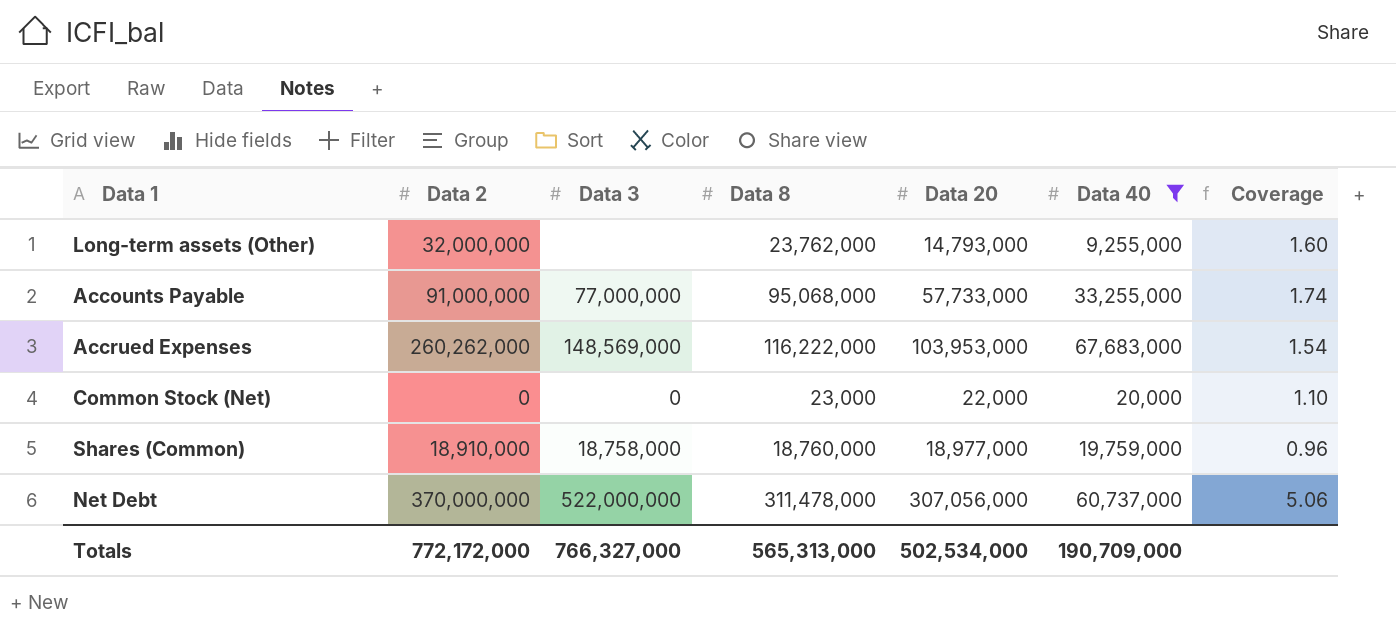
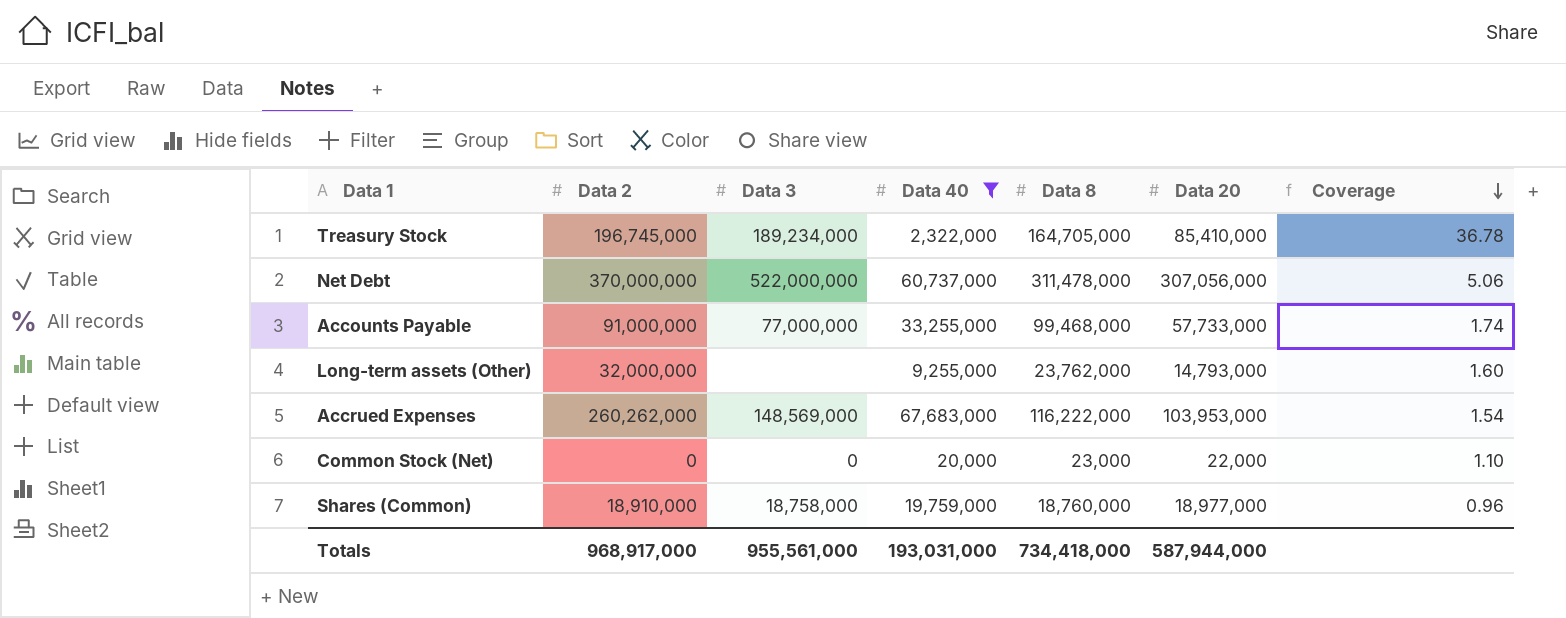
row order: none -> Coverage descending
column Data 40 | position: 6 -> 4
row Treasury Stock: none -> 196,745,000 | 189,234,000 | 2,322,000 | 164,705,000 | 85,410,000 | 36.78
Accounts Payable | Data 8: 95,068,000 -> 99,468,000
Totals | Data 2: 772,172,000 -> 968,917,000
Totals | Data 3: 766,327,000 -> 955,561,000
Totals | Data 40: 190,709,000 -> 193,031,000
Totals | Data 8: 565,313,000 -> 734,418,000
Totals | Data 20: 502,534,000 -> 587,944,000

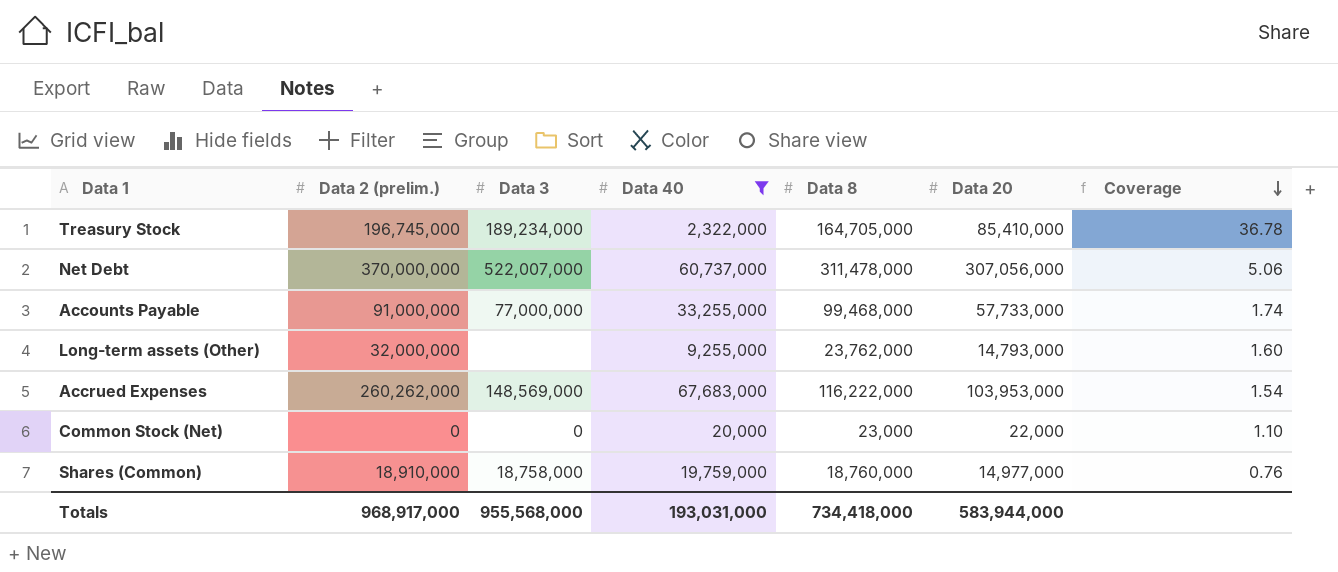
column name: Data 2 -> Data 2 (prelim.)
Net Debt | Data 3: 522,000,000 -> 522,007,000
Shares (Common) | Data 20: 18,977,000 -> 14,977,000
Shares (Common) | Coverage: 0.96 -> 0.76
Totals | Data 3: 955,561,000 -> 955,568,000
Totals | Data 20: 587,944,000 -> 583,944,000

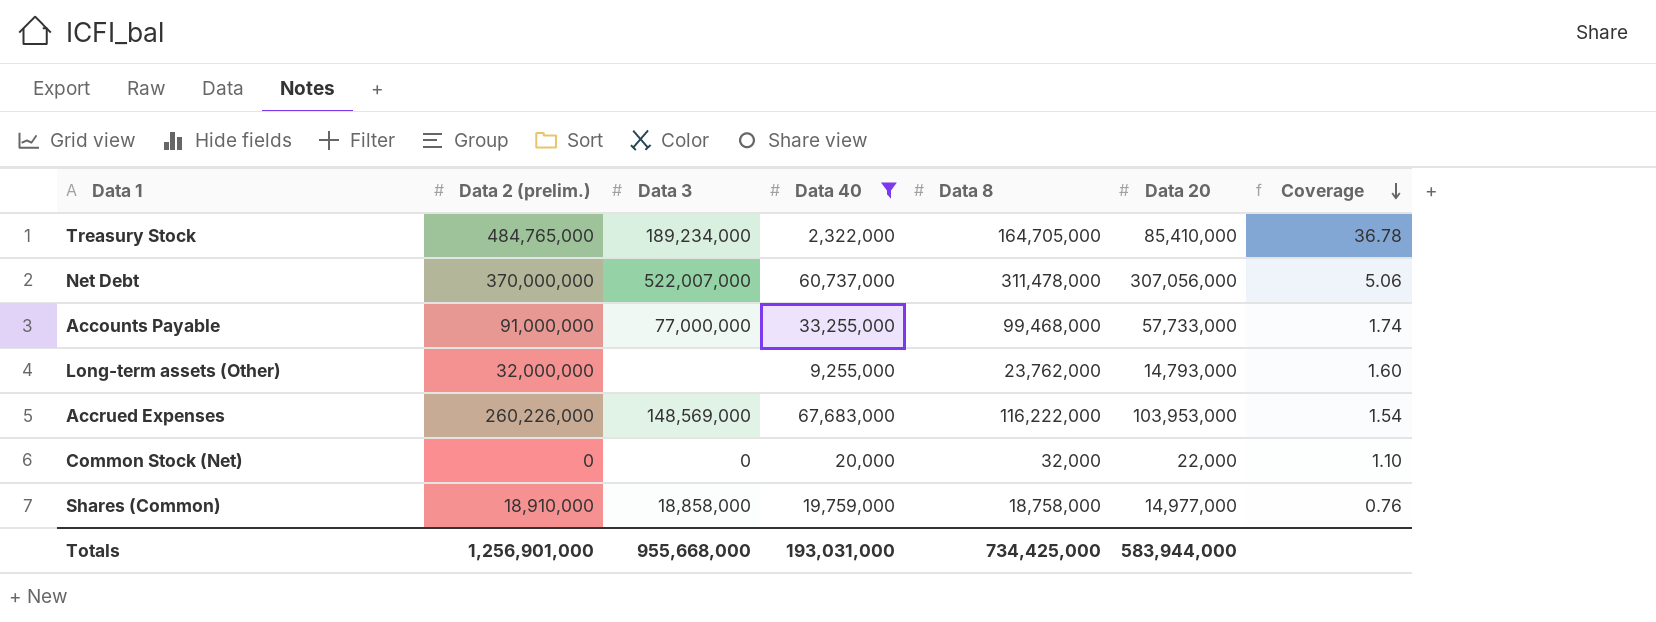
Treasury Stock | Data 2 (prelim.): 196,745,000 -> 484,765,000
Accrued Expenses | Data 2 (prelim.): 260,262,000 -> 260,226,000
Common Stock (Net) | Data 8: 23,000 -> 32,000
Shares (Common) | Data 3: 18,758,000 -> 18,858,000
Shares (Common) | Data 8: 18,760,000 -> 18,758,000
Totals | Data 2 (prelim.): 968,917,000 -> 1,256,901,000
Totals | Data 3: 955,568,000 -> 955,668,000
Totals | Data 8: 734,418,000 -> 734,425,000

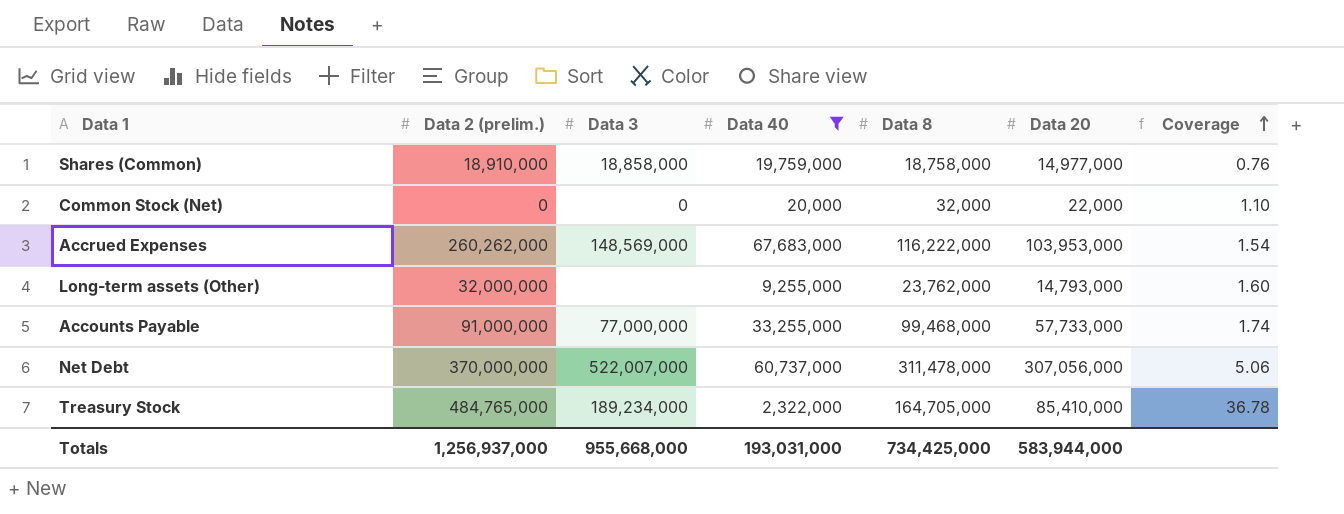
row order: Coverage descending -> Coverage ascending
Accrued Expenses | Data 2 (prelim.): 260,226,000 -> 260,262,000
Totals | Data 2 (prelim.): 1,256,901,000 -> 1,256,937,000

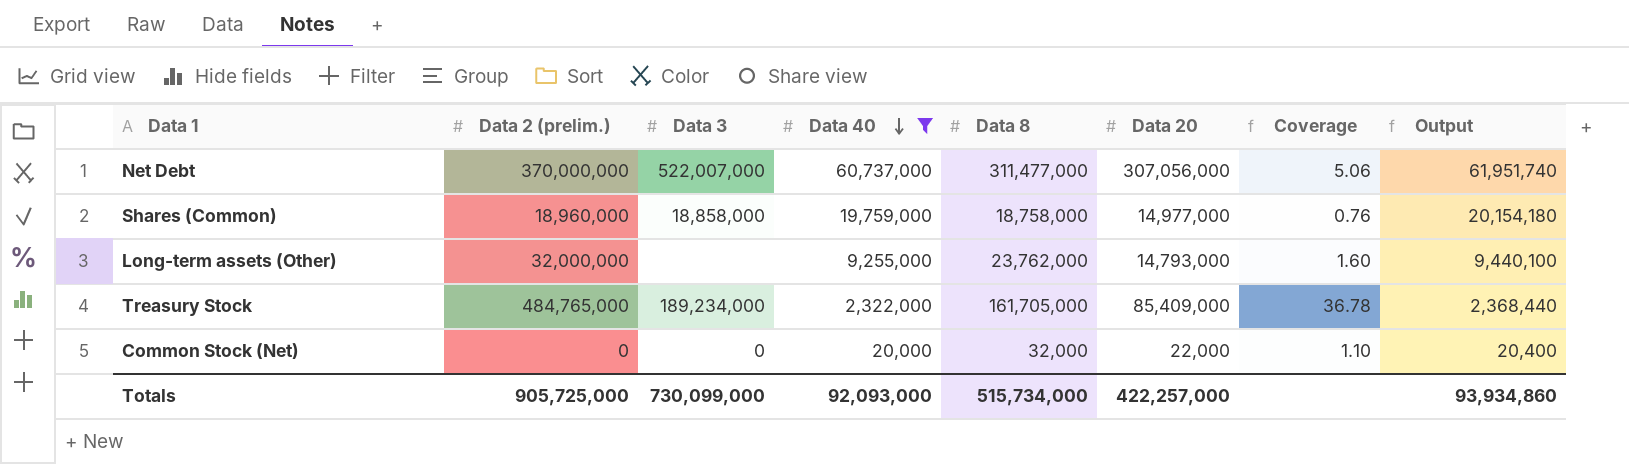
row order: Coverage ascending -> Data 40 descending
column Output | formula: none -> [Data 40] * 1.02
row Accrued Expenses: 260,262,000 | 148,569,000 | 67,683,000 | 116,222,000 | 103,953,000 | 1.54 -> none
row Accounts Payable: 91,000,000 | 77,000,000 | 33,255,000 | 99,468,000 | 57,733,000 | 1.74 -> none
Net Debt | Data 8: 311,478,000 -> 311,477,000
Shares (Common) | Data 2 (prelim.): 18,910,000 -> 18,960,000
Treasury Stock | Data 8: 164,705,000 -> 161,705,000
Treasury Stock | Data 20: 85,410,000 -> 85,409,000
Totals | Data 2 (prelim.): 1,256,937,000 -> 905,725,000
Totals | Data 3: 955,668,000 -> 730,099,000
Totals | Data 40: 193,031,000 -> 92,093,000
Totals | Data 8: 734,425,000 -> 515,734,000
Totals | Data 20: 583,944,000 -> 422,257,000

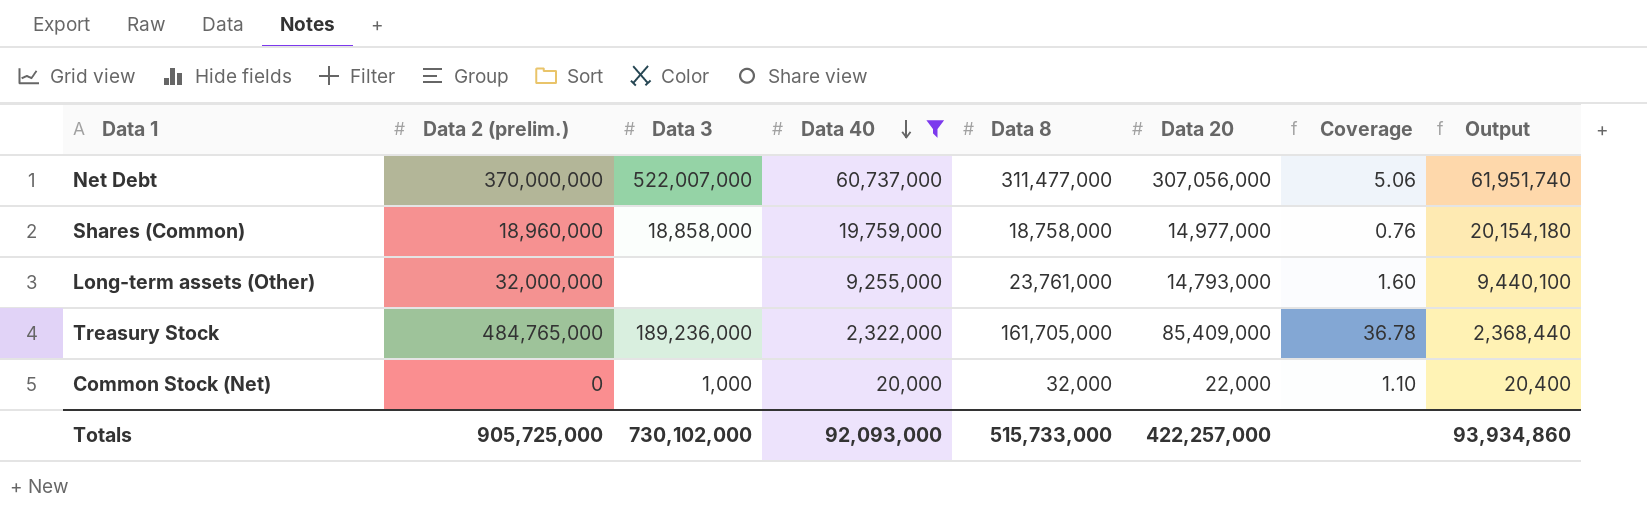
Long-term assets (Other) | Data 8: 23,762,000 -> 23,761,000
Treasury Stock | Data 3: 189,234,000 -> 189,236,000
Common Stock (Net) | Data 3: 0 -> 1,000
Totals | Data 3: 730,099,000 -> 730,102,000
Totals | Data 8: 515,734,000 -> 515,733,000

